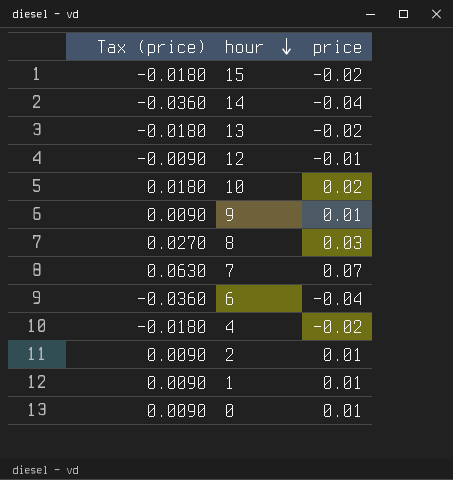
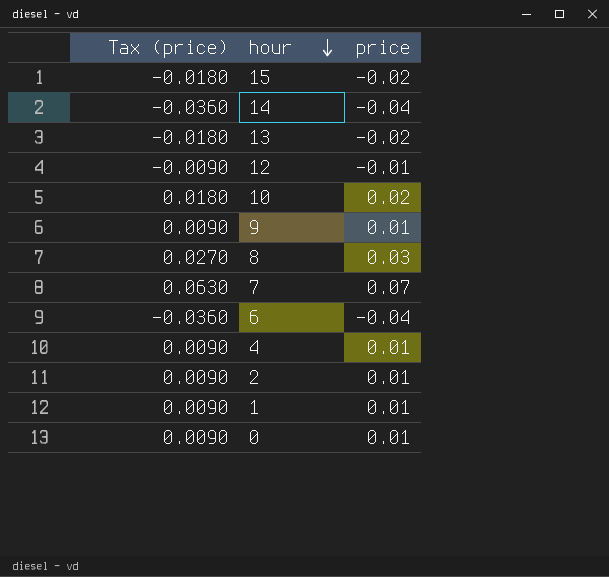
4 | Tax (price): -0.0180 -> 0.0090
4 | price: -0.02 -> 0.01

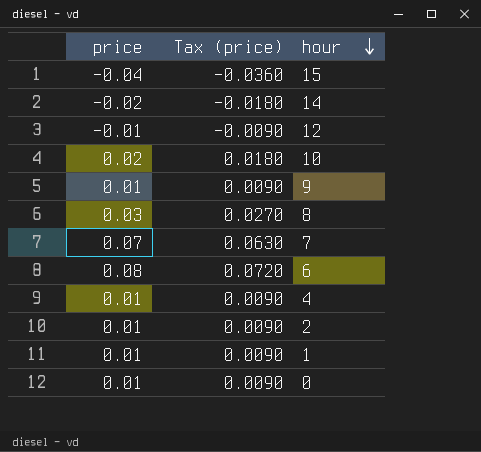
column price | position: 3 -> 1
row 13: -0.0180 | -0.02 -> none
15 | price: -0.02 -> -0.04
15 | Tax (price): -0.0180 -> -0.0360
14 | price: -0.04 -> -0.02
14 | Tax (price): -0.0360 -> -0.0180
6 | price: -0.04 -> 0.08
6 | Tax (price): -0.0360 -> 0.0720

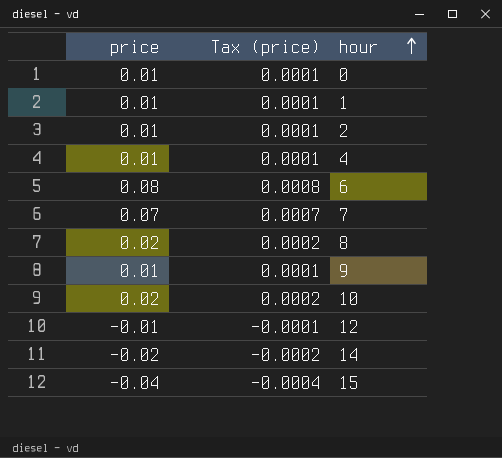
row order: hour descending -> hour ascending
column Tax (price) | formula: [price] * 0.9 -> [price] * 0.01
8 | price: 0.03 -> 0.02

